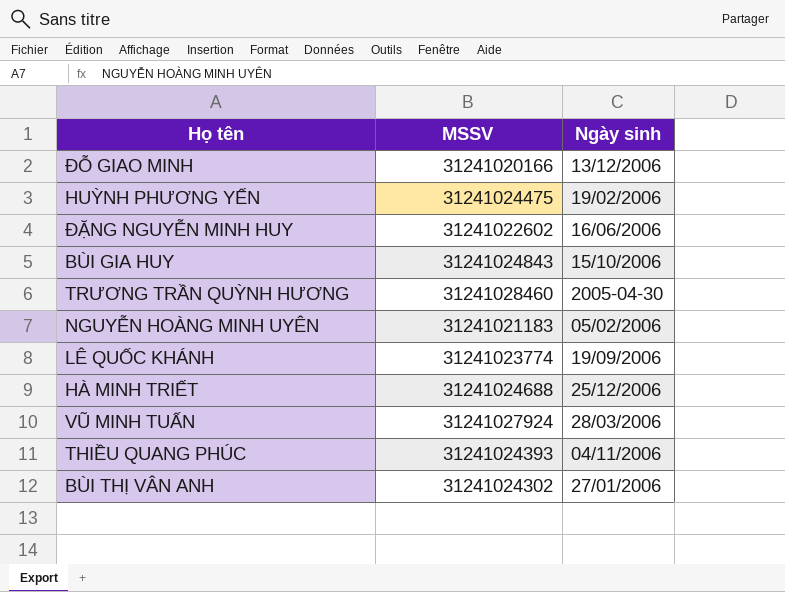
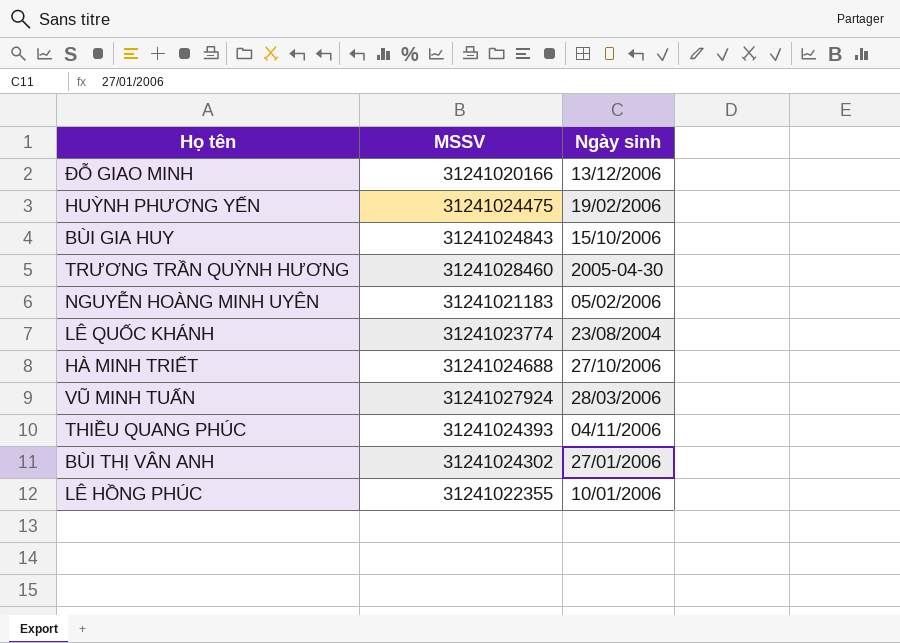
row ĐẶNG NGUYỄN MINH HUY: 31241022602 | 16/06/2006 -> none
LÊ QUỐC KHÁNH | Ngày sinh: 19/09/2006 -> 23/08/2004
HÀ MINH TRIẾT | Ngày sinh: 25/12/2006 -> 27/10/2006
row LÊ HỒNG PHÚC: none -> 31241022355 | 10/01/2006

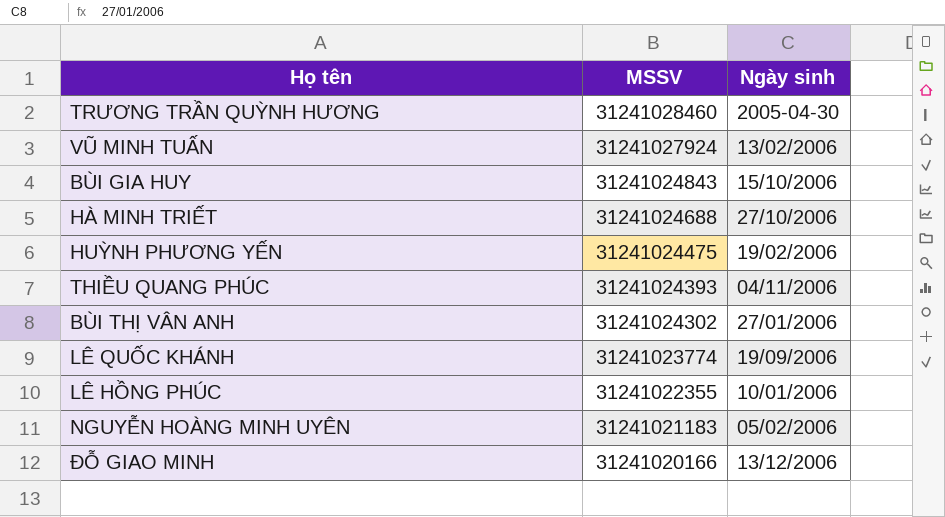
row order: none -> MSSV descending
VŨ MINH TUẤN | Ngày sinh: 28/03/2006 -> 13/02/2006
LÊ QUỐC KHÁNH | Ngày sinh: 23/08/2004 -> 19/09/2006

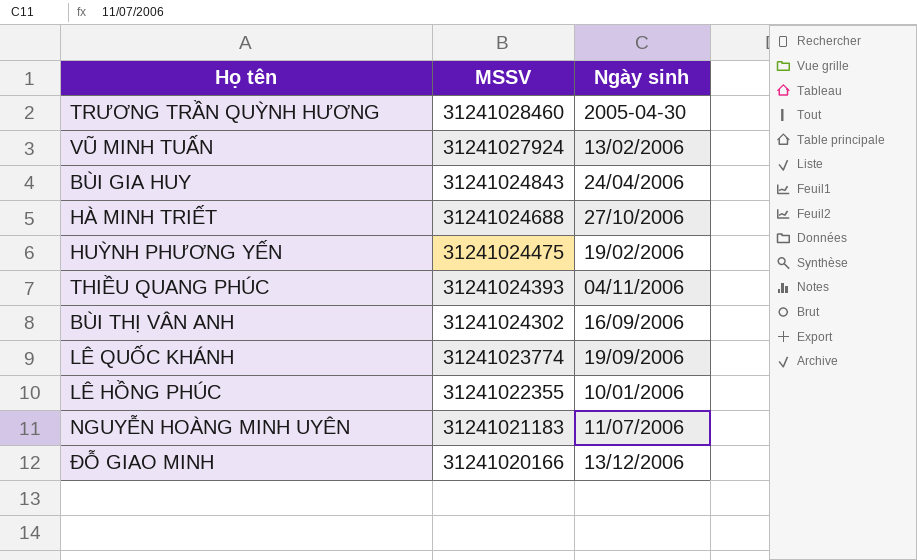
BÙI GIA HUY | Ngày sinh: 15/10/2006 -> 24/04/2006
BÙI THỊ VÂN ANH | Ngày sinh: 27/01/2006 -> 16/09/2006
NGUYỄN HOÀNG MINH UYÊN | Ngày sinh: 05/02/2006 -> 11/07/2006

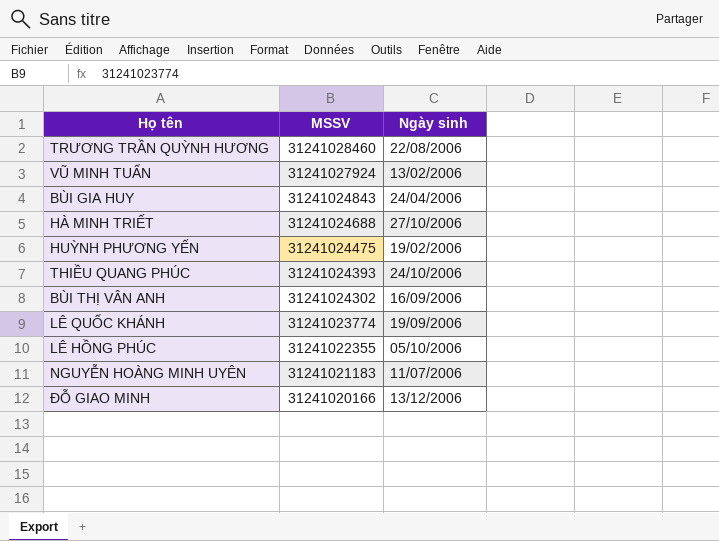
TRƯƠNG TRẦN QUỲNH HƯƠNG | Ngày sinh: 2005-04-30 -> 22/08/2006
THIỀU QUANG PHÚC | Ngày sinh: 04/11/2006 -> 24/10/2006
LÊ HỒNG PHÚC | Ngày sinh: 10/01/2006 -> 05/10/2006

